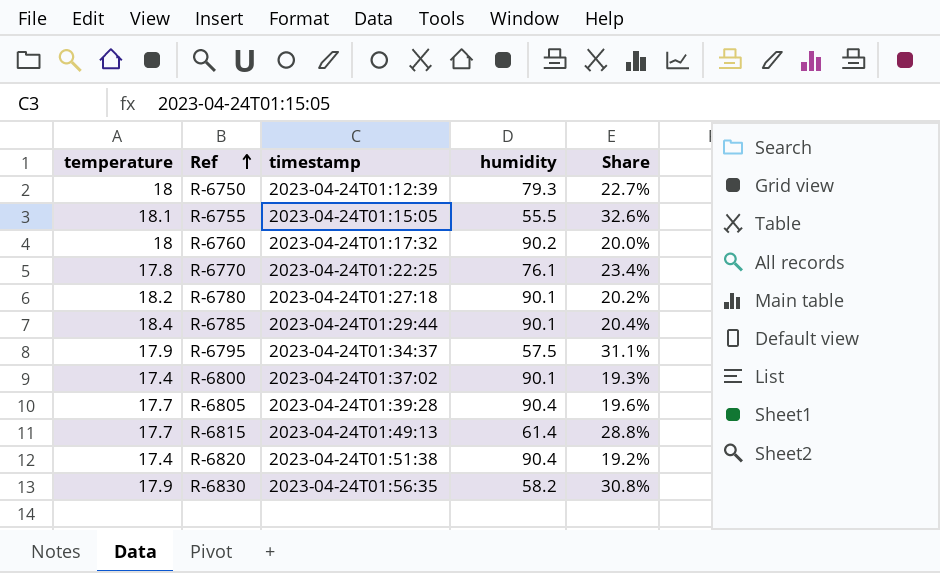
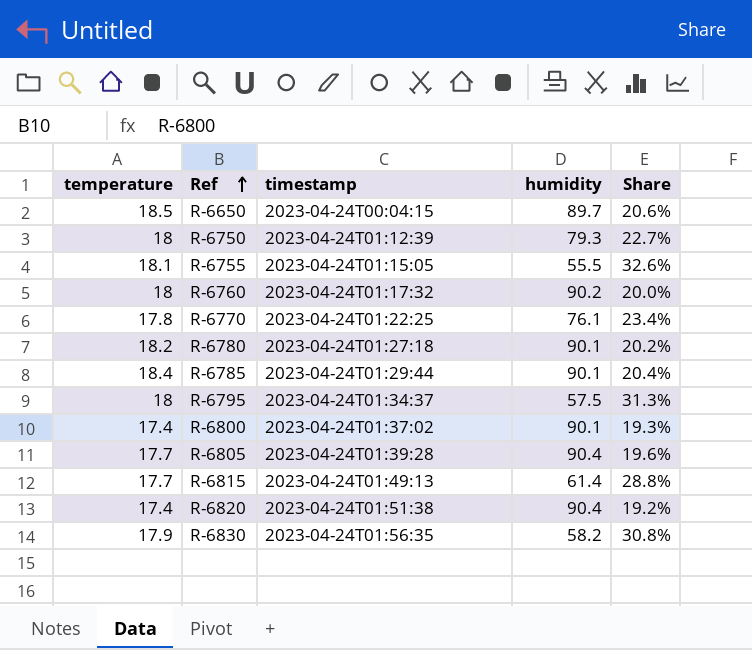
row R-6650: none -> 18.5 | 2023-04-24T00:04:15 | 89.7 | 20.6%
R-6795 | temperature: 17.9 -> 18
R-6795 | Share: 31.1% -> 31.3%

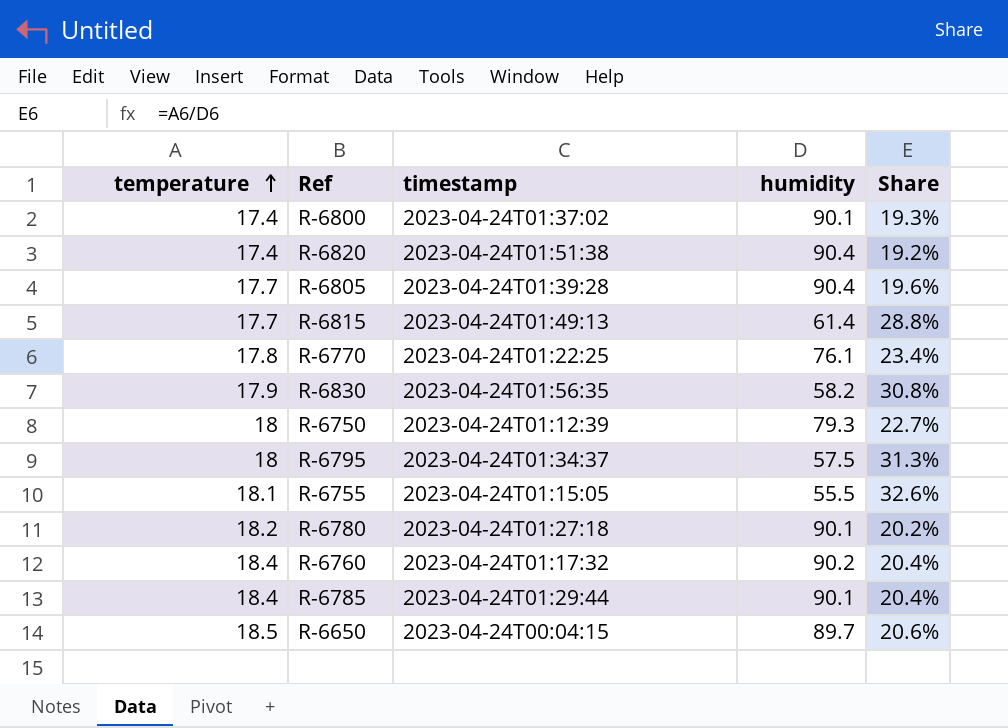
row order: Ref ascending -> temperature ascending
R-6760 | temperature: 18 -> 18.4
R-6760 | Share: 20.0% -> 20.4%

